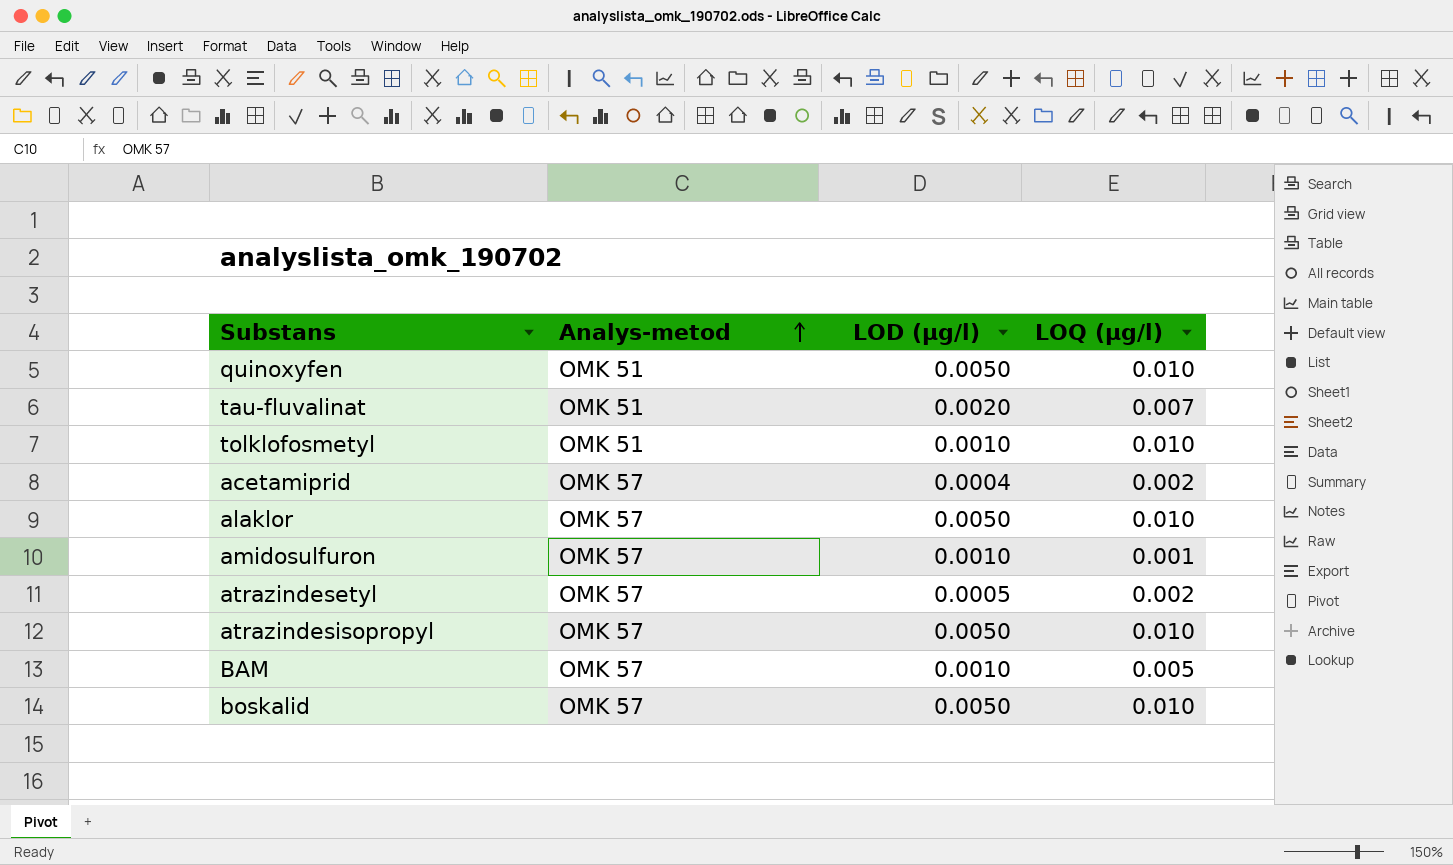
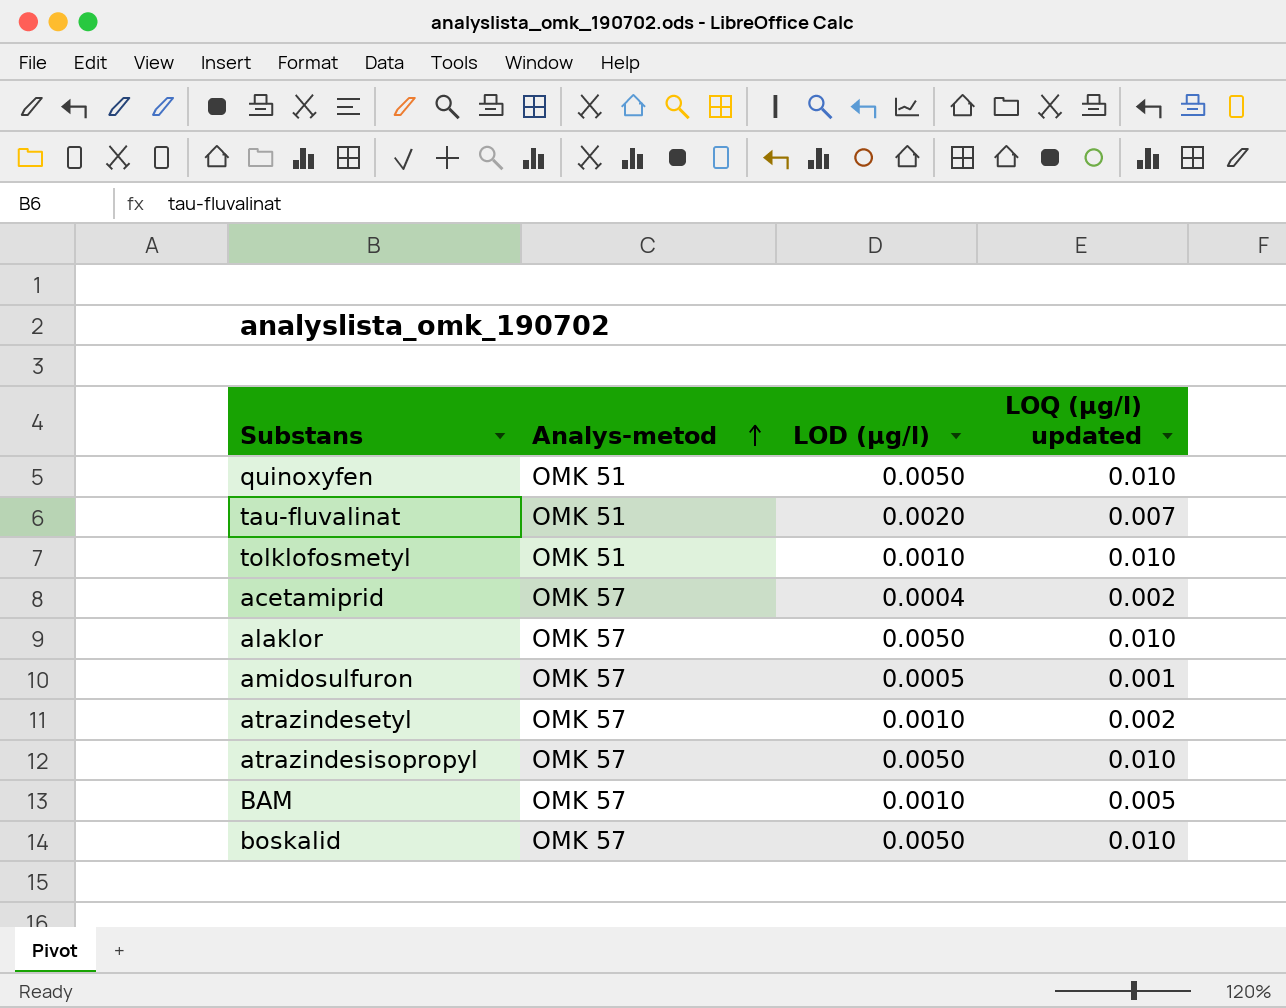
column name: LOQ (µg/l) -> LOQ (µg/l) updated
amidosulfuron | LOD (µg/l): 0.0010 -> 0.0005
atrazindesetyl | LOD (µg/l): 0.0005 -> 0.0010

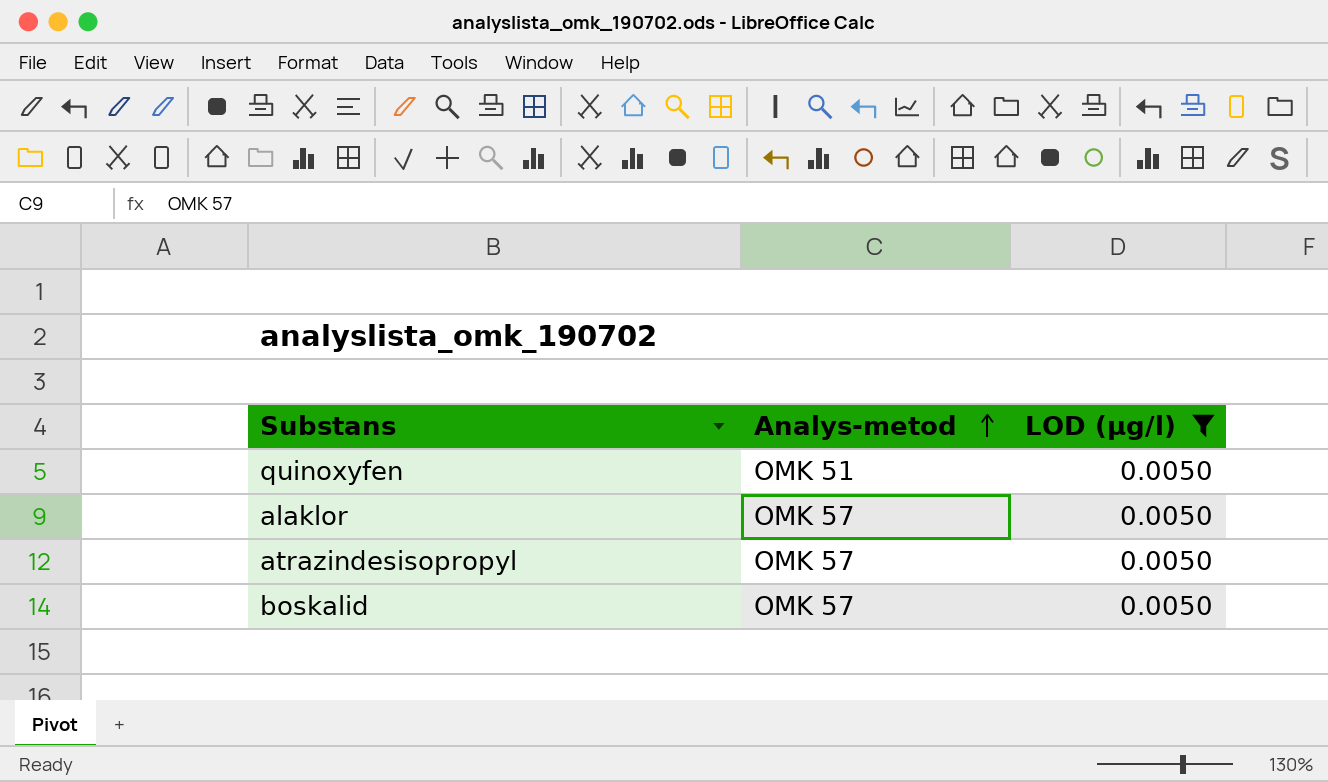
filter: none -> LOD (µg/l) = 0.0050
column LOQ (µg/l) updated | position: 4 -> none

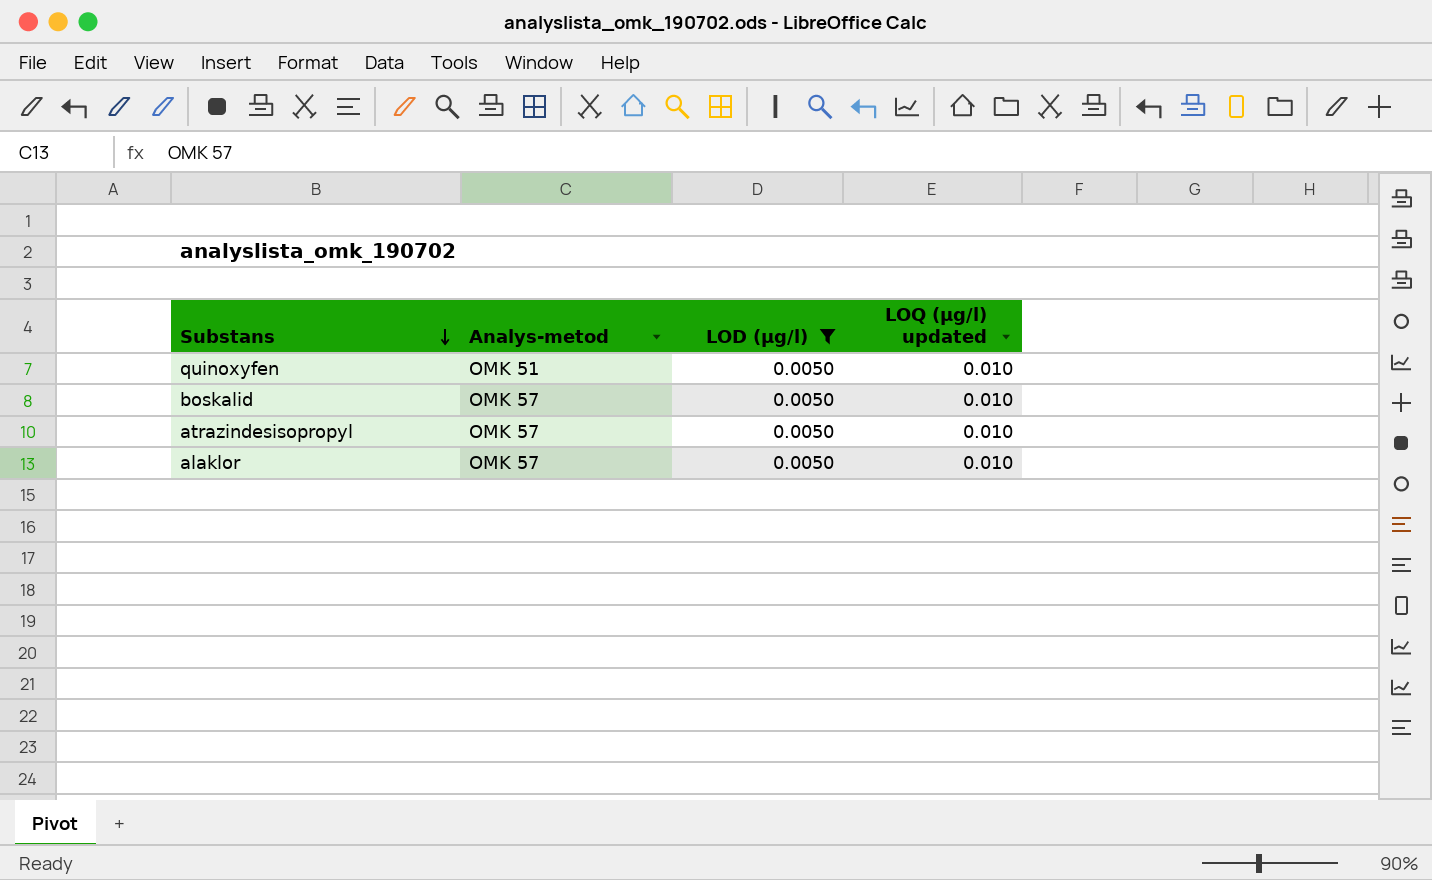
row order: Analys-metod ascending -> Substans descending
column LOQ (µg/l) updated | position: none -> 4

